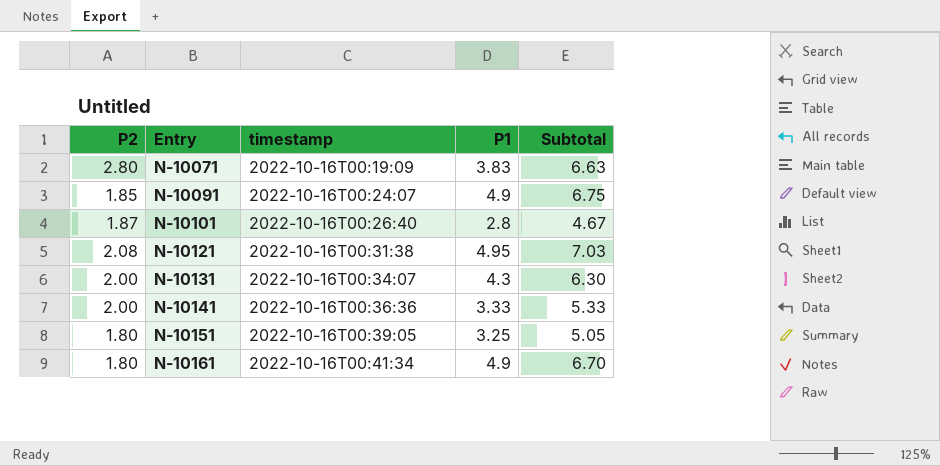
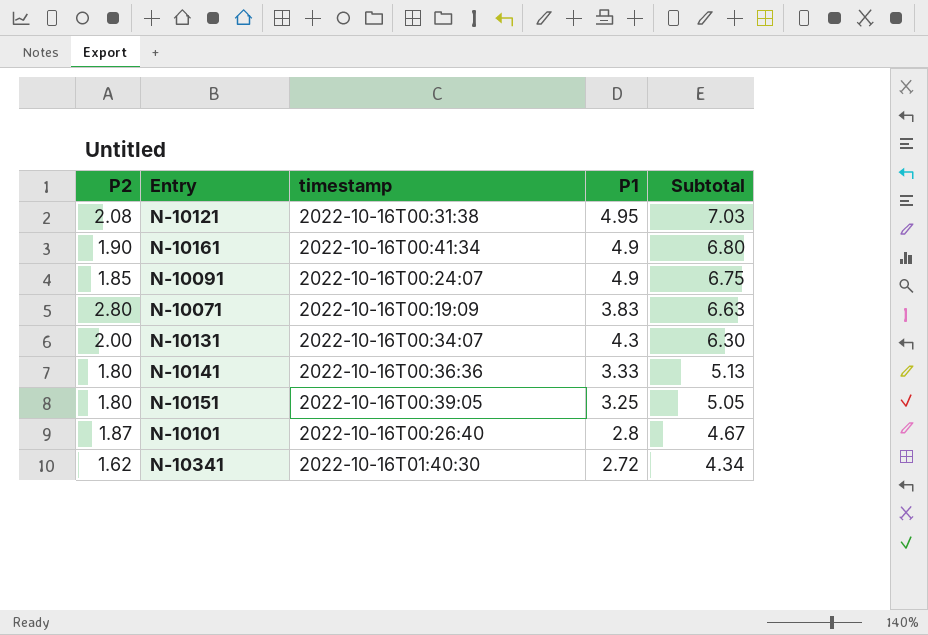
row order: Entry ascending -> Subtotal descending
N-10161 | P2: 1.80 -> 1.90
N-10161 | Subtotal: 6.70 -> 6.80
N-10141 | P2: 2.00 -> 1.80
N-10141 | Subtotal: 5.33 -> 5.13
row N-10341: none -> 1.62 | 2022-10-16T01:40:30 | 2.72 | 4.34

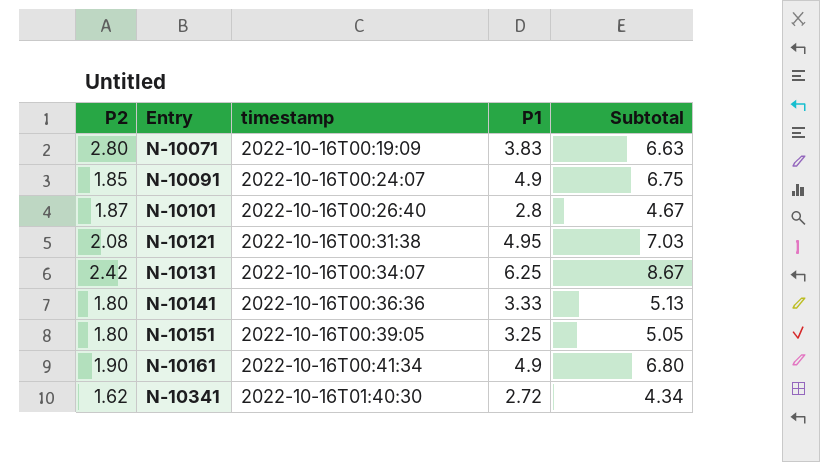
row order: Subtotal descending -> Entry ascending
N-10131 | P2: 2.00 -> 2.42
N-10131 | P1: 4.3 -> 6.25
N-10131 | Subtotal: 6.30 -> 8.67

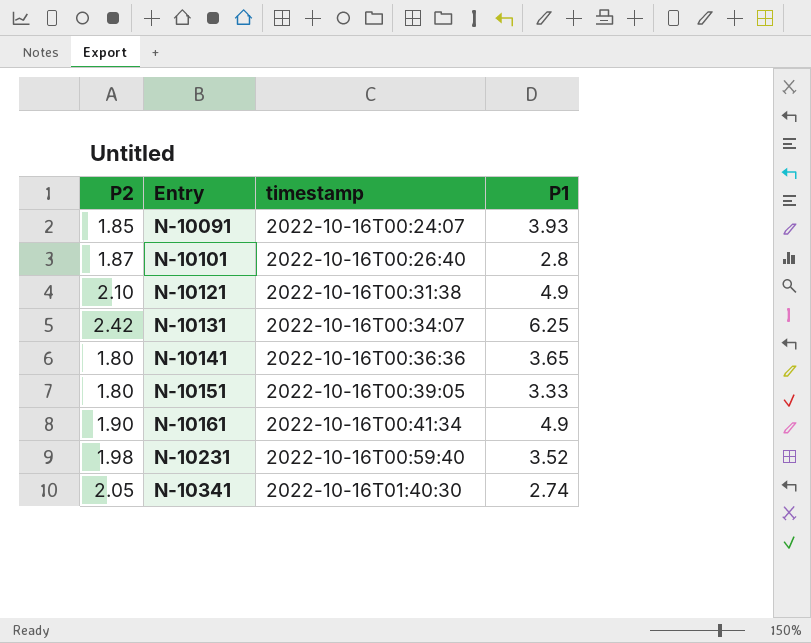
column Subtotal | formula: [P2] + [P1] -> none
row N-10071: 2.80 | 2022-10-16T00:19:09 | 3.83 | 6.63 -> none
N-10091 | P1: 4.9 -> 3.93
N-10121 | P2: 2.08 -> 2.10
N-10121 | P1: 4.95 -> 4.9
N-10141 | P1: 3.33 -> 3.65
N-10151 | P1: 3.25 -> 3.33
row N-10231: none -> 1.98 | 2022-10-16T00:59:40 | 3.52
N-10341 | P2: 1.62 -> 2.05
N-10341 | P1: 2.72 -> 2.74

